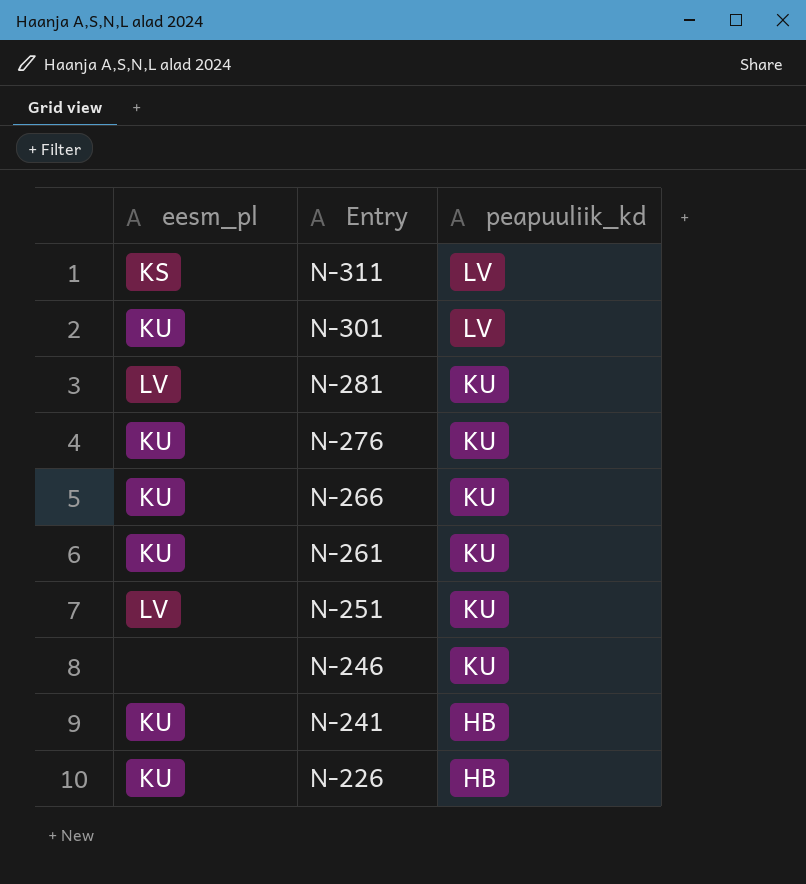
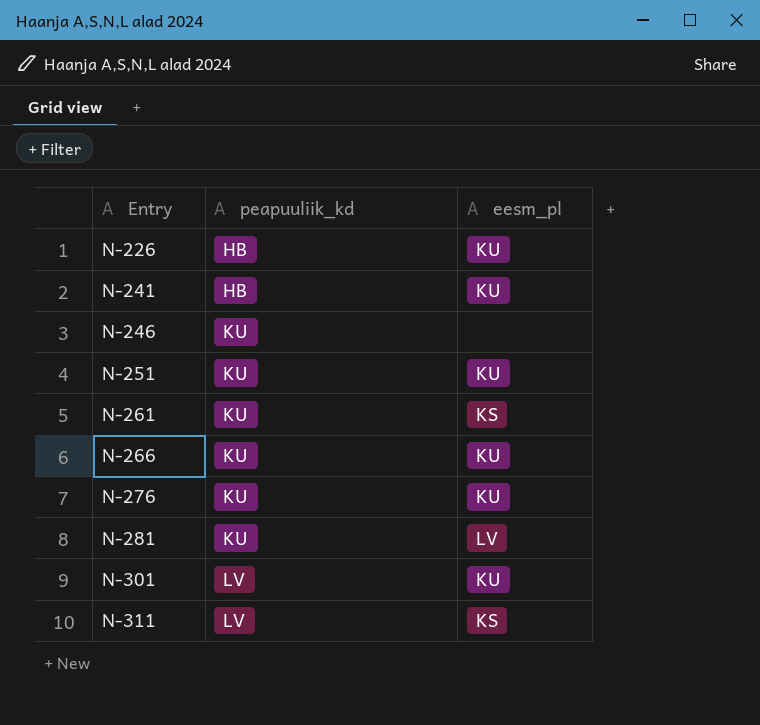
row order: Entry descending -> Entry ascending
column eesm_pl | position: 1 -> 3
N-251 | eesm_pl: LV -> KU
N-261 | eesm_pl: KU -> KS

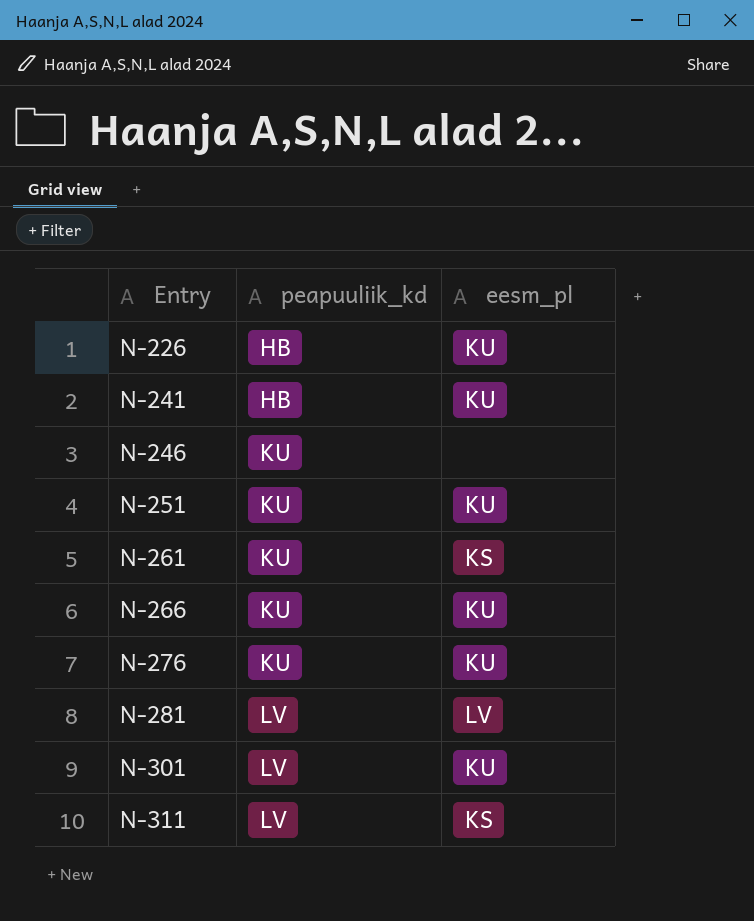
N-281 | peapuuliik_kd: KU -> LV

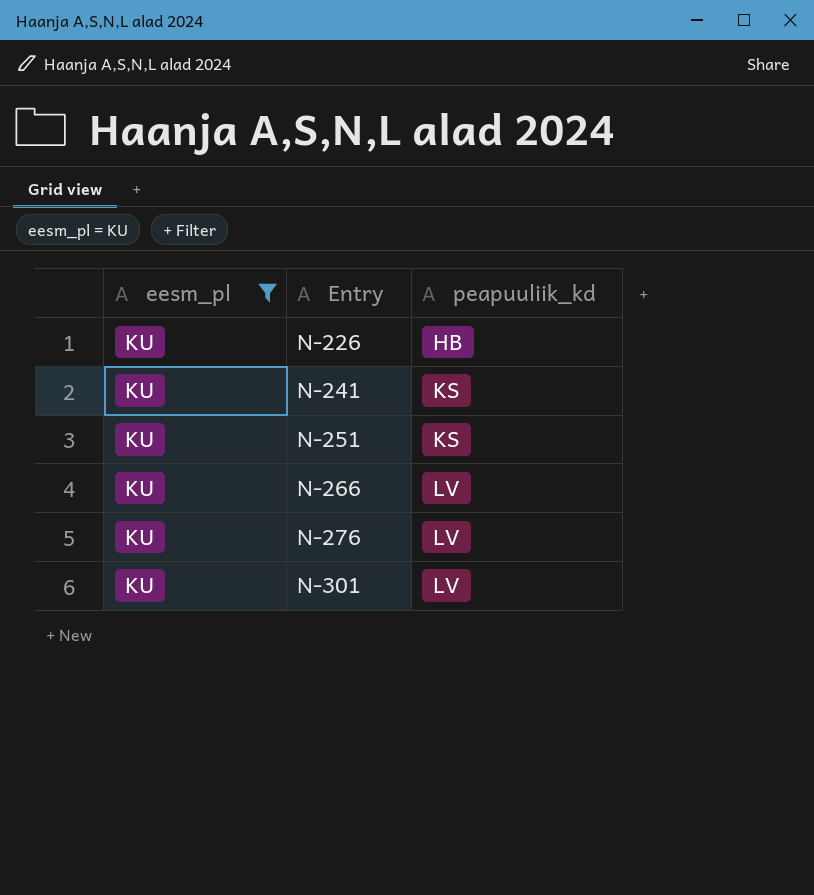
filter: none -> eesm_pl = KU
column eesm_pl | position: 3 -> 1
N-241 | peapuuliik_kd: HB -> KS
N-251 | peapuuliik_kd: KU -> KS
N-266 | peapuuliik_kd: KU -> LV
N-276 | peapuuliik_kd: KU -> LV

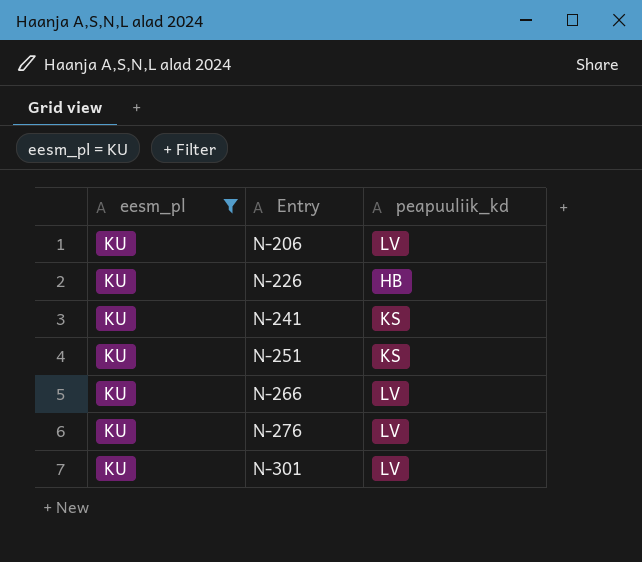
row N-206: none -> KU | LV

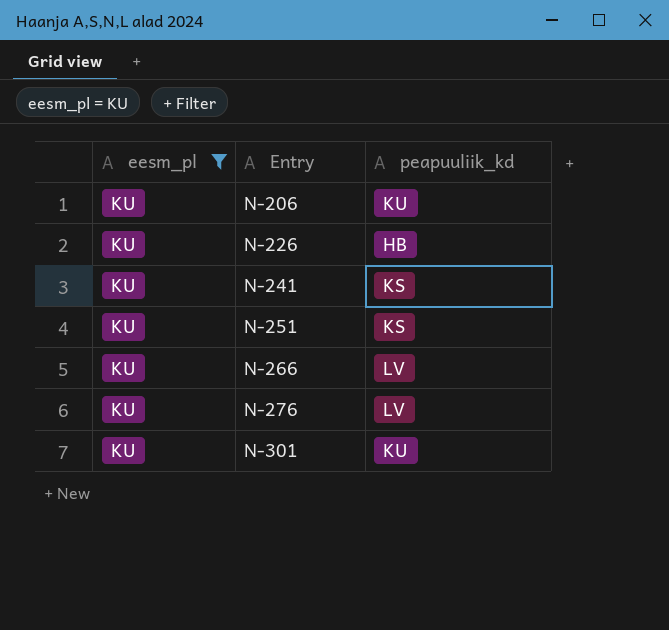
N-206 | peapuuliik_kd: LV -> KU
N-301 | peapuuliik_kd: LV -> KU

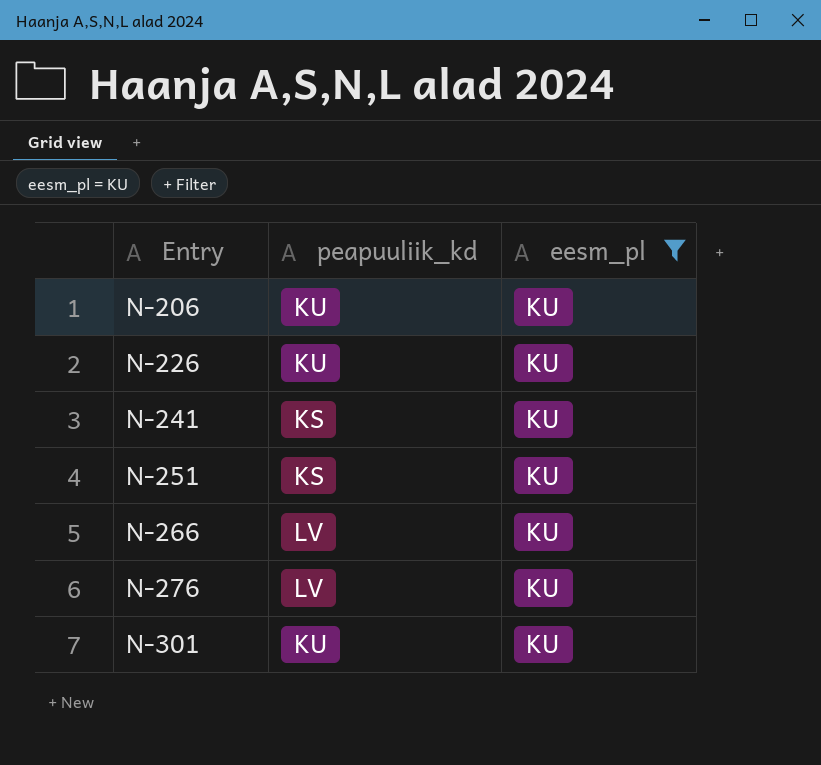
column eesm_pl | position: 1 -> 3
N-226 | peapuuliik_kd: HB -> KU

